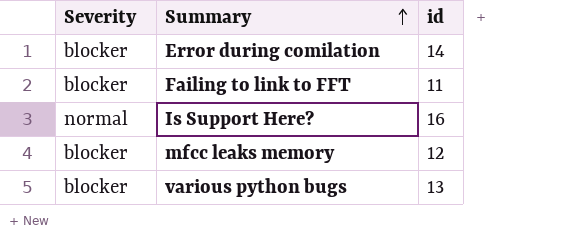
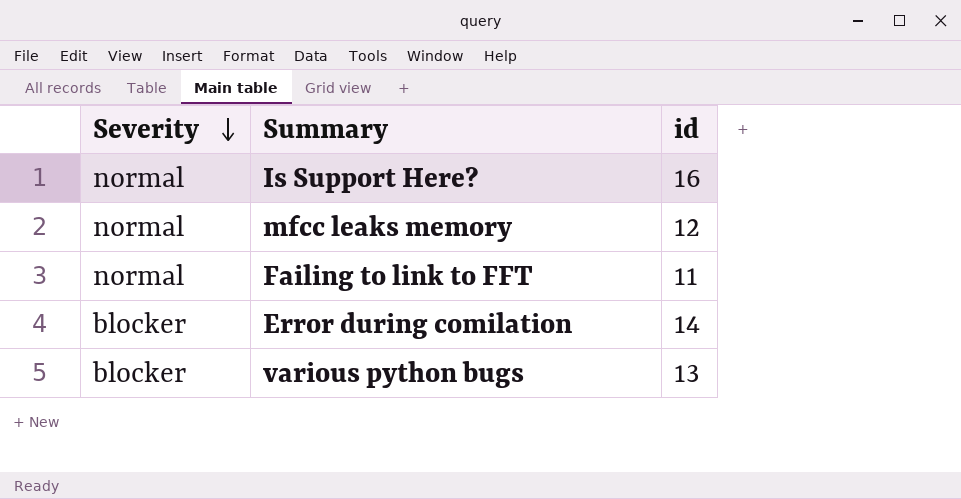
row order: Summary ascending -> Severity descending
mfcc leaks memory | Severity: blocker -> normal
Failing to link to FFT | Severity: blocker -> normal

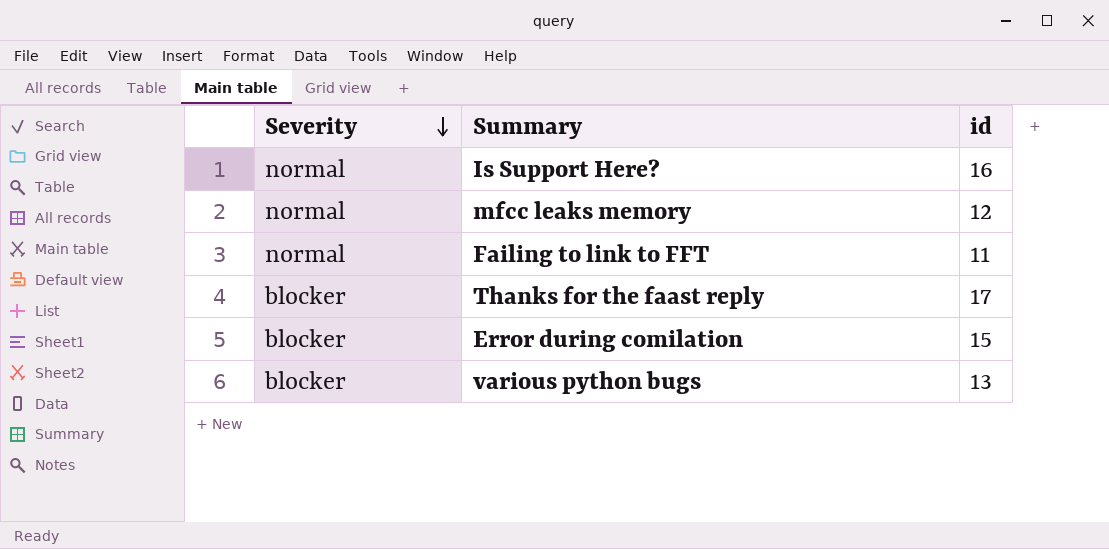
row Thanks for the faast reply: none -> blocker | 17
Error during comilation | id: 14 -> 15

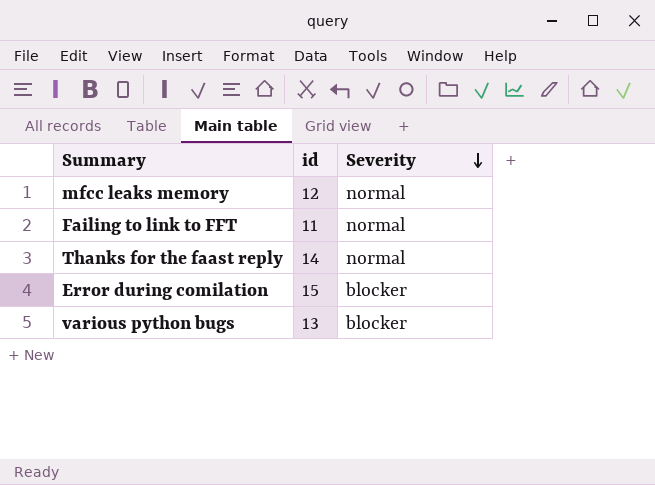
column Severity | position: 1 -> 3
row Is Support Here?: normal | 16 -> none
Thanks for the faast reply | id: 17 -> 14
Thanks for the faast reply | Severity: blocker -> normal

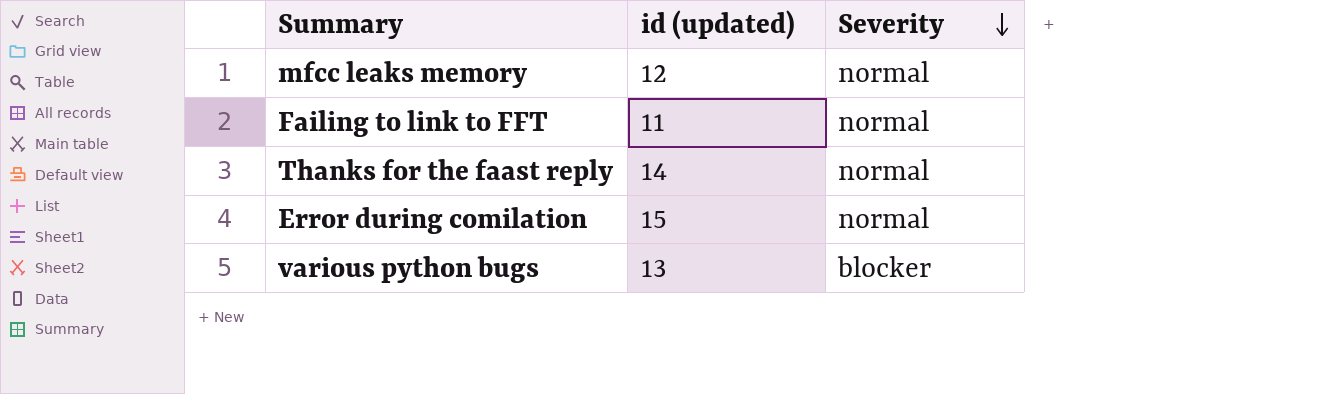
column name: id -> id (updated)
Error during comilation | Severity: blocker -> normal

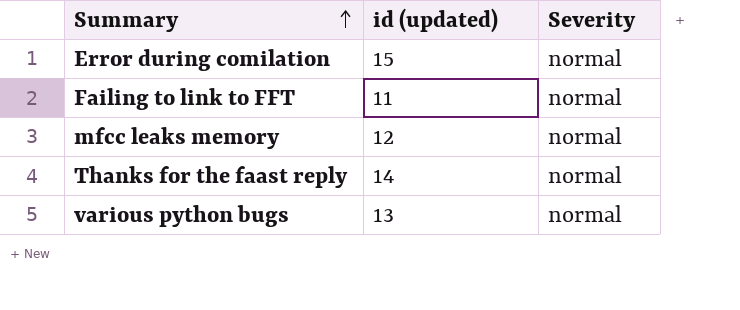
row order: Severity descending -> Summary ascending
various python bugs | Severity: blocker -> normal

